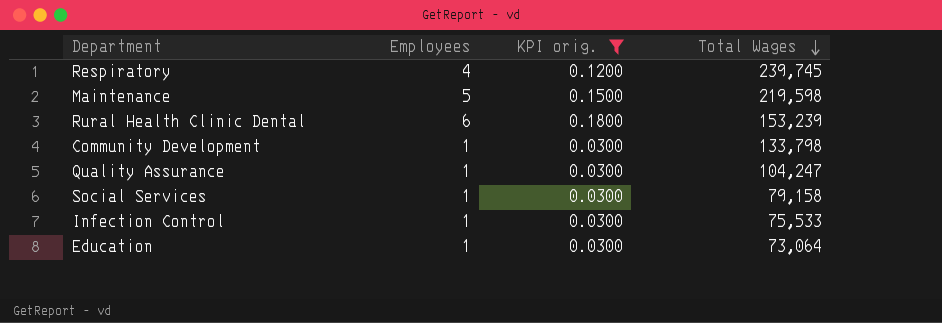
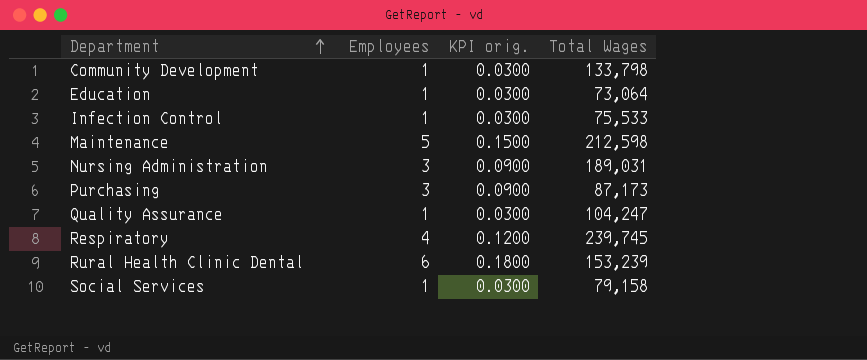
filter: KPI orig. != 0.0900 -> none
row order: Total Wages descending -> Department ascending
Maintenance | Total Wages: 219,598 -> 212,598

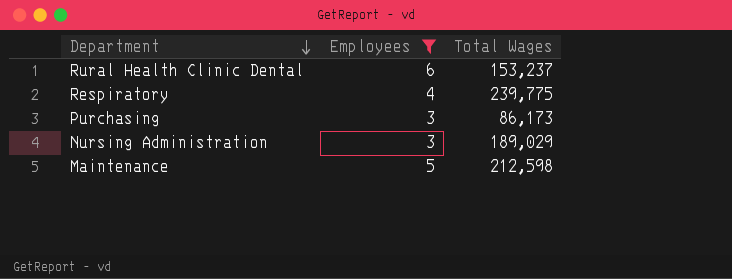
filter: none -> Employees != 1
row order: Department ascending -> Department descending
column KPI orig. | formula: [Employees] * 0.03 -> none
Rural Health Clinic Dental | Total Wages: 153,239 -> 153,237
Respiratory | Total Wages: 239,745 -> 239,775
Purchasing | Total Wages: 87,173 -> 86,173
Nursing Administration | Total Wages: 189,031 -> 189,029

